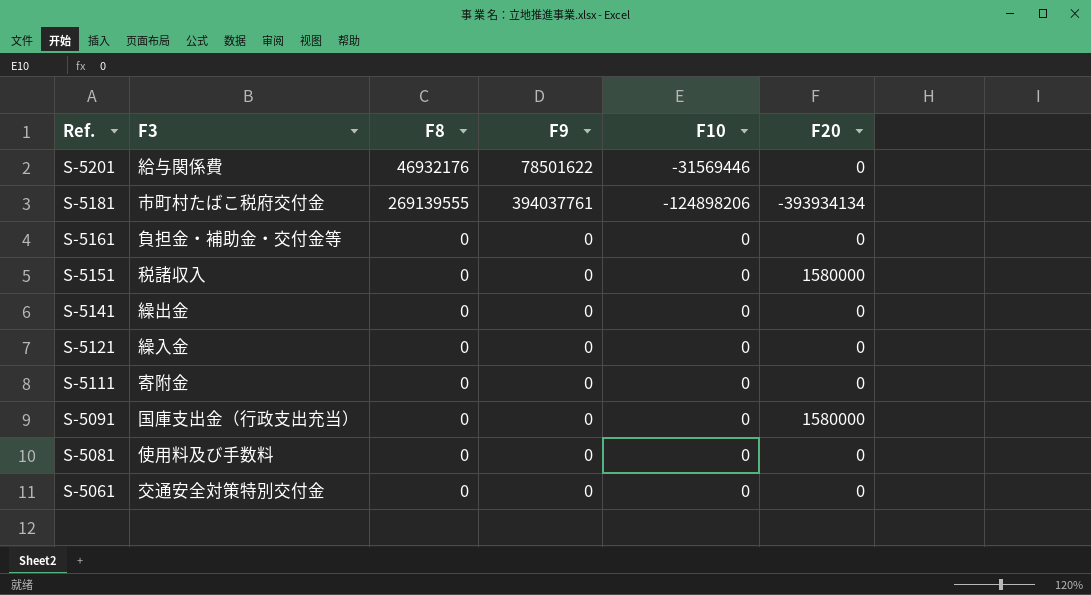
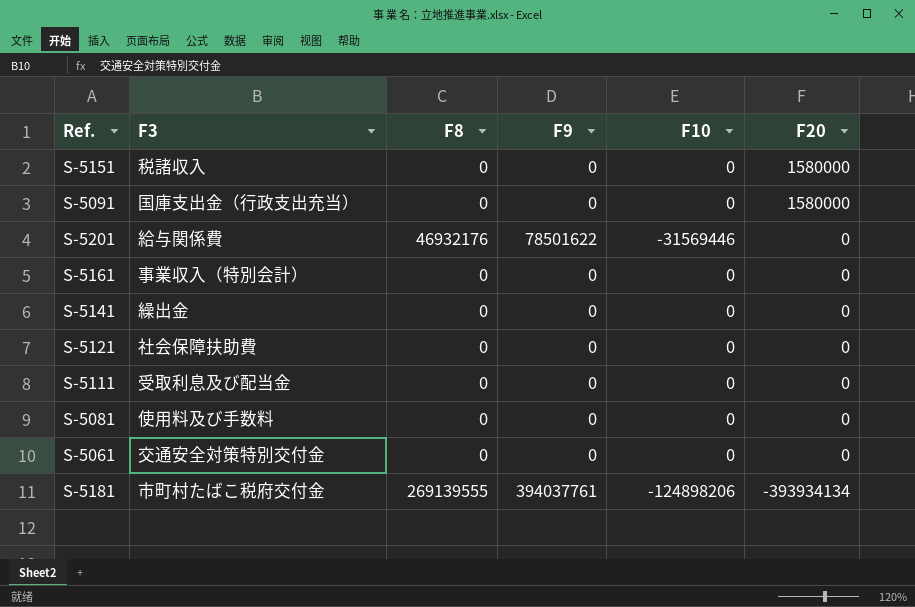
row order: Ref. descending -> F20 descending
S-5161 | F3: 負担金・補助金・交付金等 -> 事業収入（特別会計）
S-5121 | F3: 繰入金 -> 社会保障扶助費
S-5111 | F3: 寄附金 -> 受取利息及び配当金

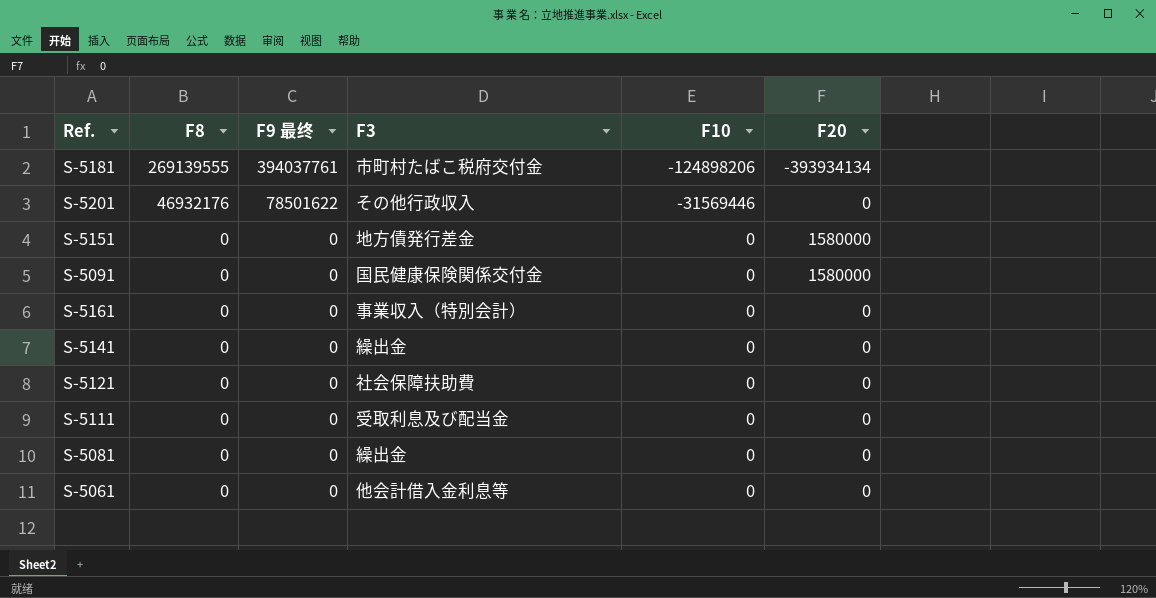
row order: F20 descending -> F8 descending
column name: F9 -> F9 最终
column F3 | position: 2 -> 4
S-5201 | F3: 給与関係費 -> その他行政収入
S-5151 | F3: 税諸収入 -> 地方債発行差金
S-5091 | F3: 国庫支出金（行政支出充当） -> 国民健康保険関係交付金
S-5081 | F3: 使用料及び手数料 -> 繰出金
S-5061 | F3: 交通安全対策特別交付金 -> 他会計借入金利息等

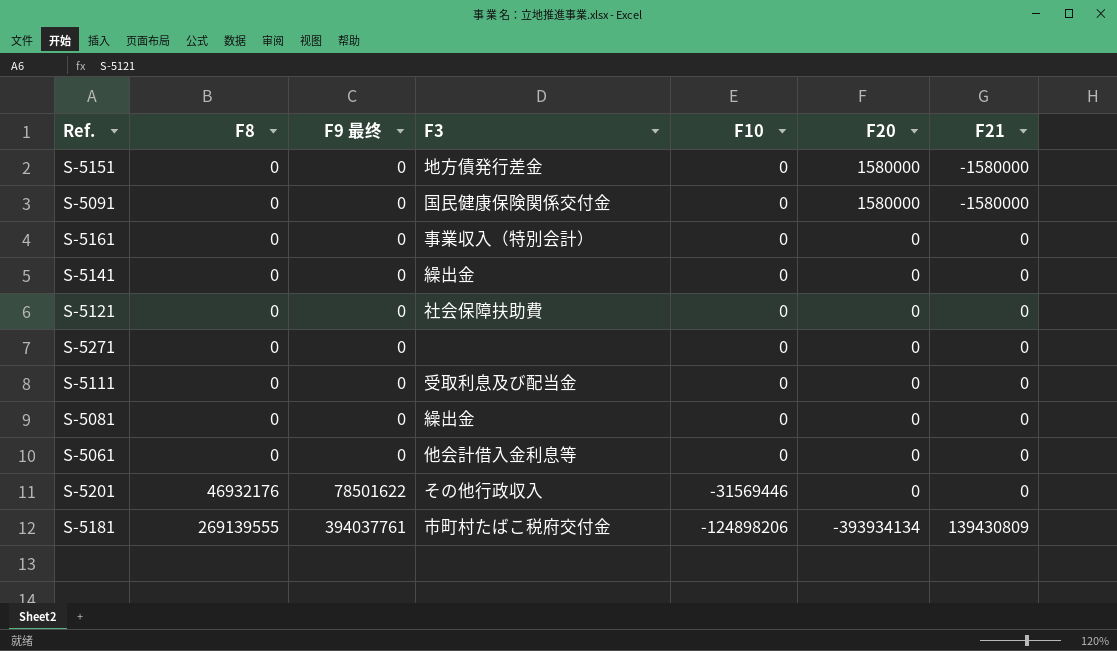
row order: F8 descending -> F8 ascending
column F21 | position: none -> 7
row S-5271: none -> 0 | 0 | none | 0 | 0 | 0

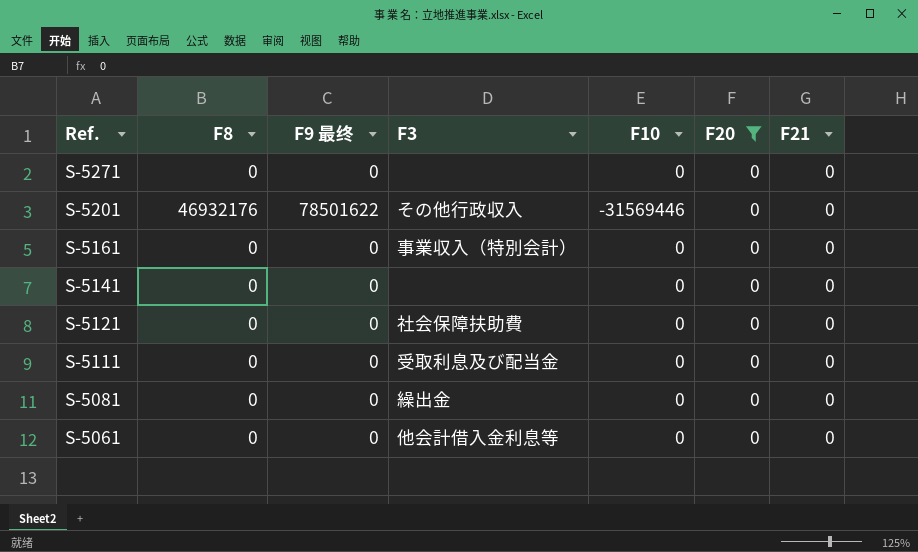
filter: none -> F20 = 0
row order: F8 ascending -> Ref. descending
S-5141 | F3: 繰出金 -> none

